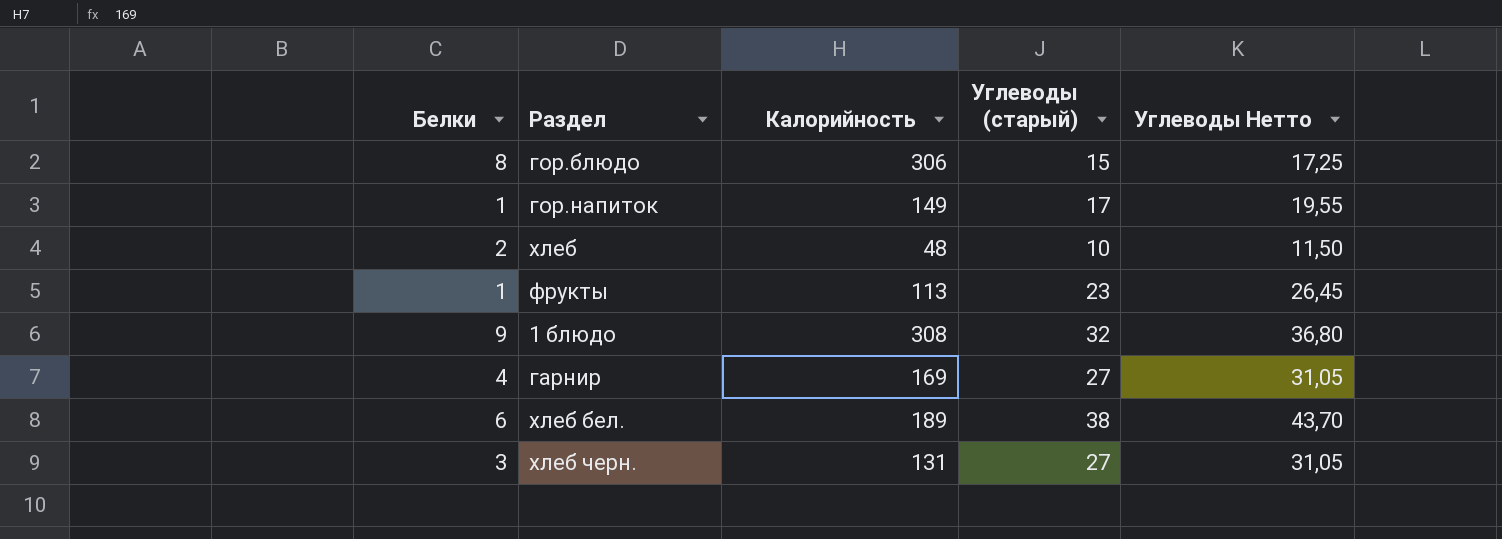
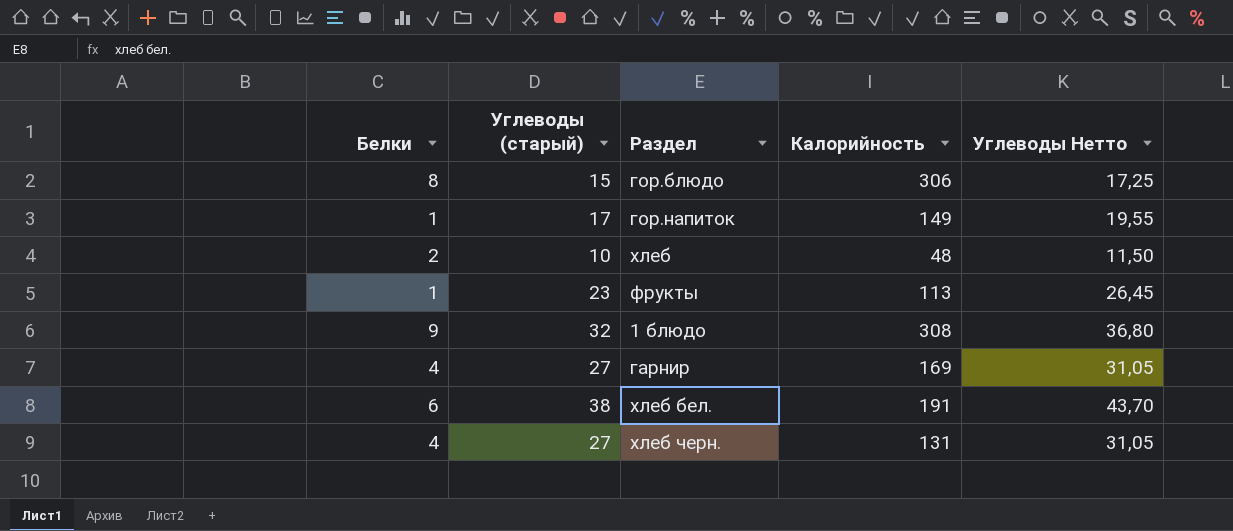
column Углеводы (старый) | position: 4 -> 2
хлеб бел. | Калорийность: 189 -> 191
хлеб черн. | Белки: 3 -> 4

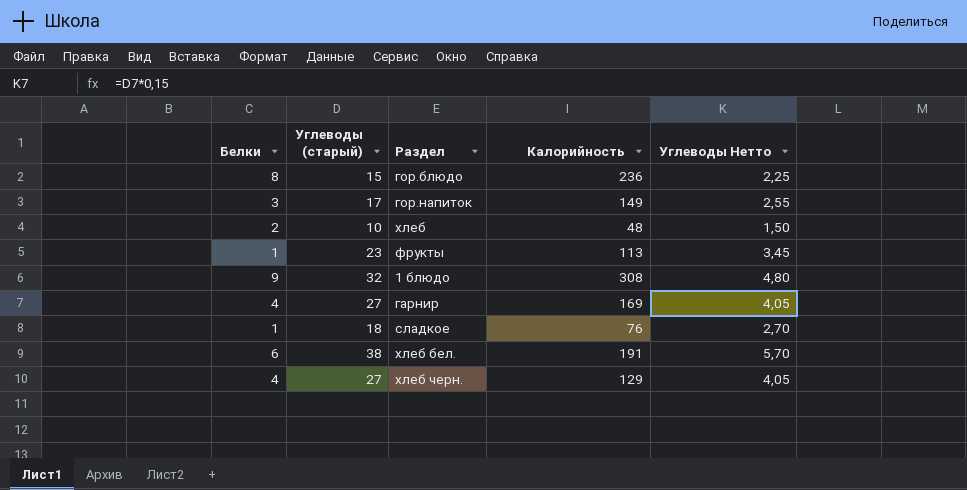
column Углеводы Нетто | formula: [Углеводы (старый)] * 1,15 -> [Углеводы (старый)] * 0,15
гор.блюдо | Калорийность: 306 -> 236
гор.напиток | Белки: 1 -> 3
row сладкое: none -> 1 | 18 | 76 | 2,70
хлеб черн. | Калорийность: 131 -> 129

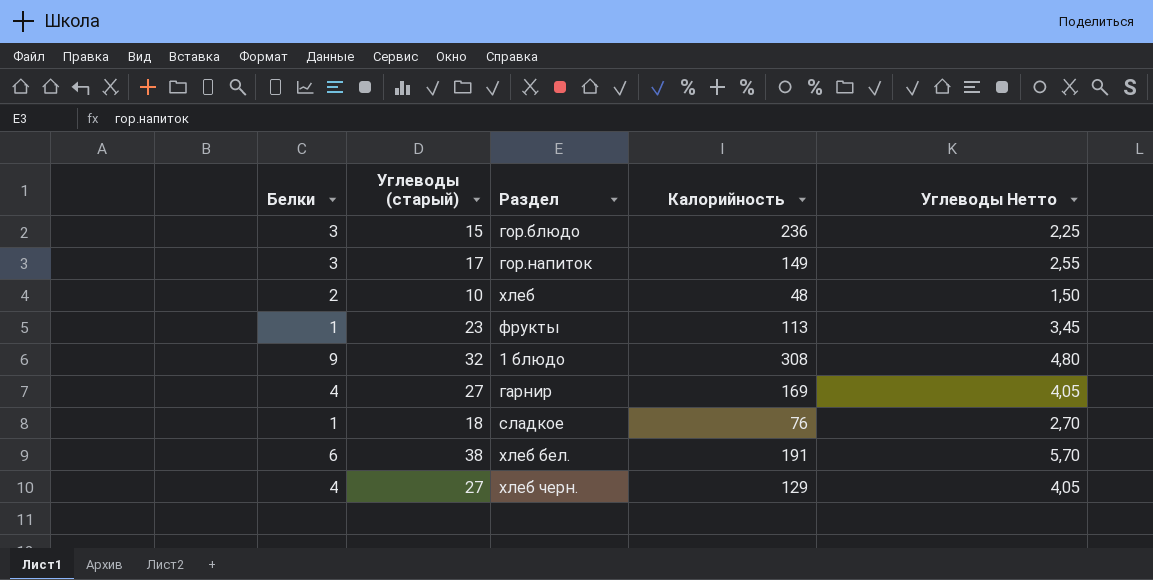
гор.блюдо | Белки: 8 -> 3

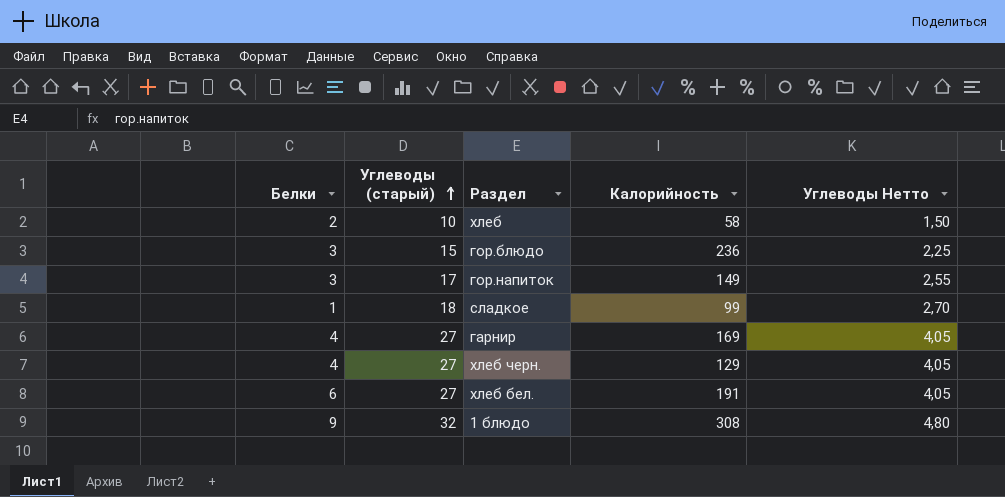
row order: none -> Углеводы (старый) ascending
row фрукты: 1 | 23 | 113 | 3,45 -> none
хлеб | Калорийность: 48 -> 58
сладкое | Калорийность: 76 -> 99
хлеб бел. | Углеводы (старый): 38 -> 27
хлеб бел. | Углеводы Нетто: 5,70 -> 4,05

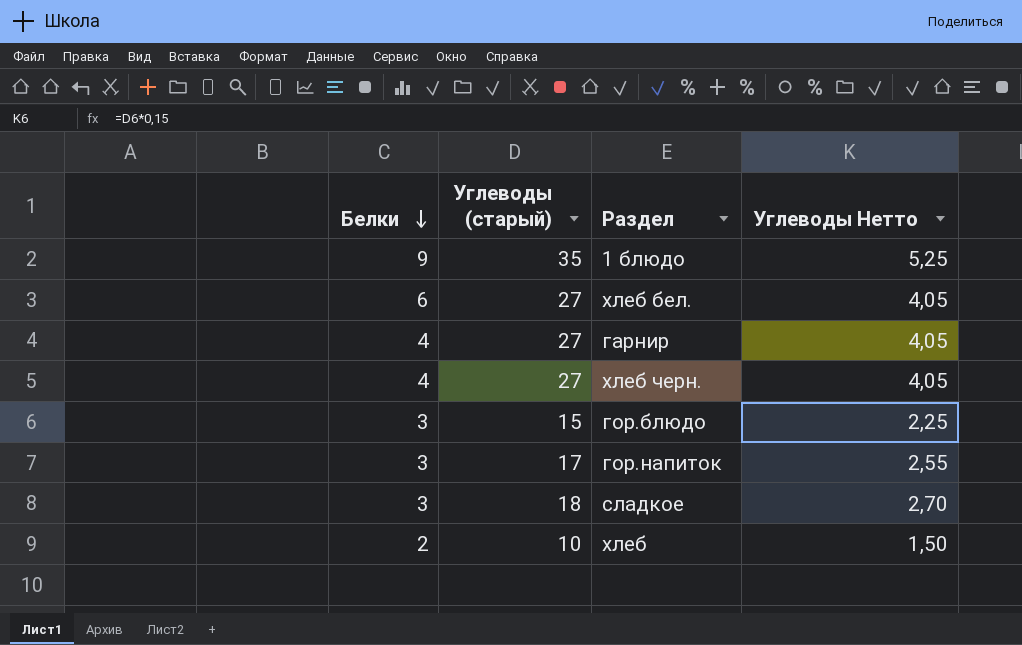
row order: Углеводы (старый) ascending -> Белки descending
column Калорийность | position: 4 -> none
1 блюдо | Углеводы (старый): 32 -> 35
1 блюдо | Углеводы Нетто: 4,80 -> 5,25
сладкое | Белки: 1 -> 3

